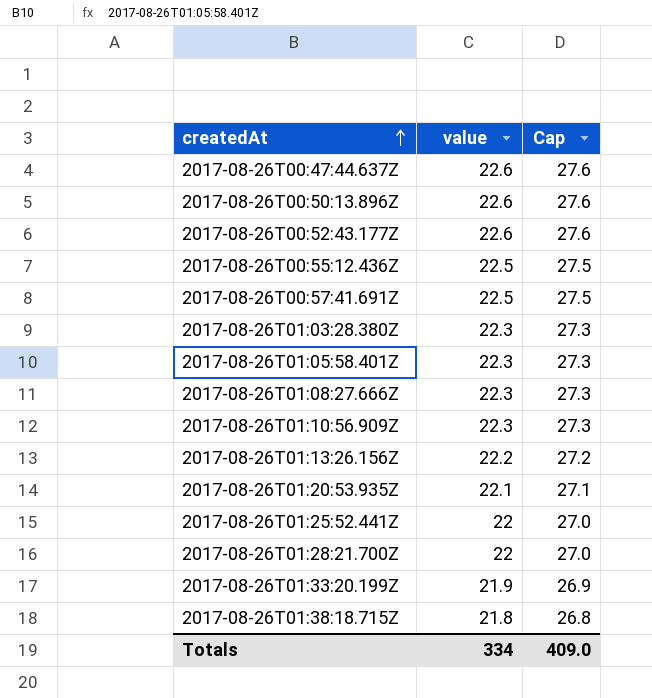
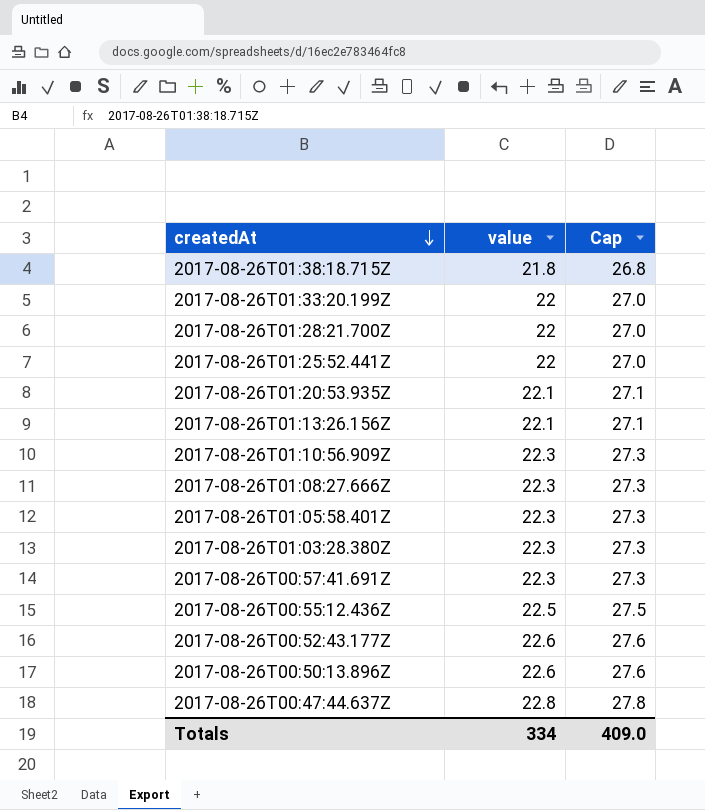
row order: createdAt ascending -> createdAt descending
2017-08-26T01:33:20.199Z | value: 21.9 -> 22
2017-08-26T01:33:20.199Z | Cap: 26.9 -> 27.0
2017-08-26T01:13:26.156Z | value: 22.2 -> 22.1
2017-08-26T01:13:26.156Z | Cap: 27.2 -> 27.1
2017-08-26T00:57:41.691Z | value: 22.5 -> 22.3
2017-08-26T00:57:41.691Z | Cap: 27.5 -> 27.3
2017-08-26T00:47:44.637Z | value: 22.6 -> 22.8
2017-08-26T00:47:44.637Z | Cap: 27.6 -> 27.8

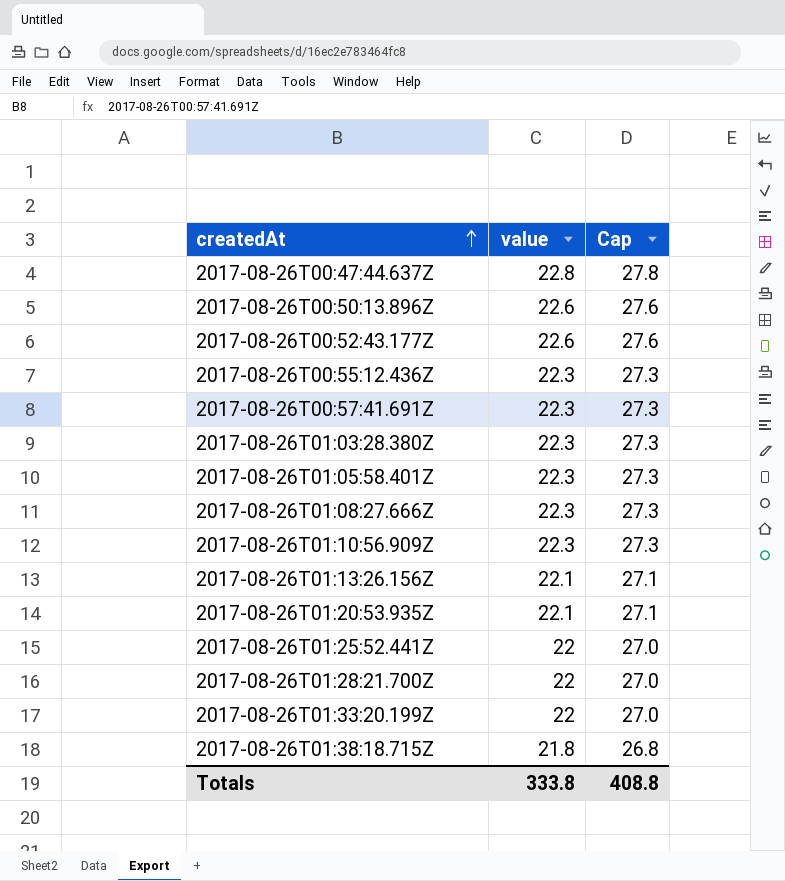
row order: createdAt descending -> createdAt ascending
2017-08-26T00:55:12.436Z | value: 22.5 -> 22.3
2017-08-26T00:55:12.436Z | Cap: 27.5 -> 27.3
Totals | value: 334 -> 333.8
Totals | Cap: 409.0 -> 408.8

